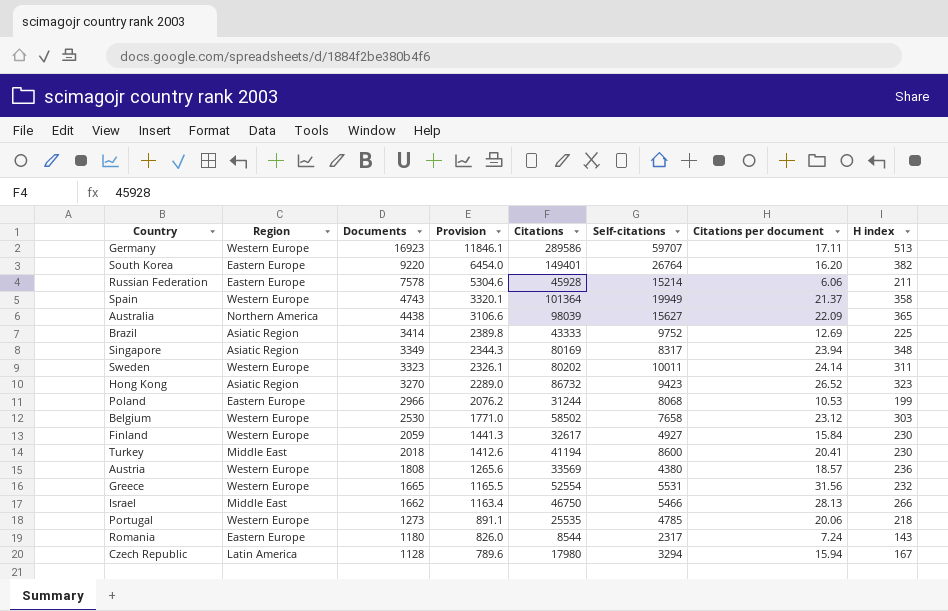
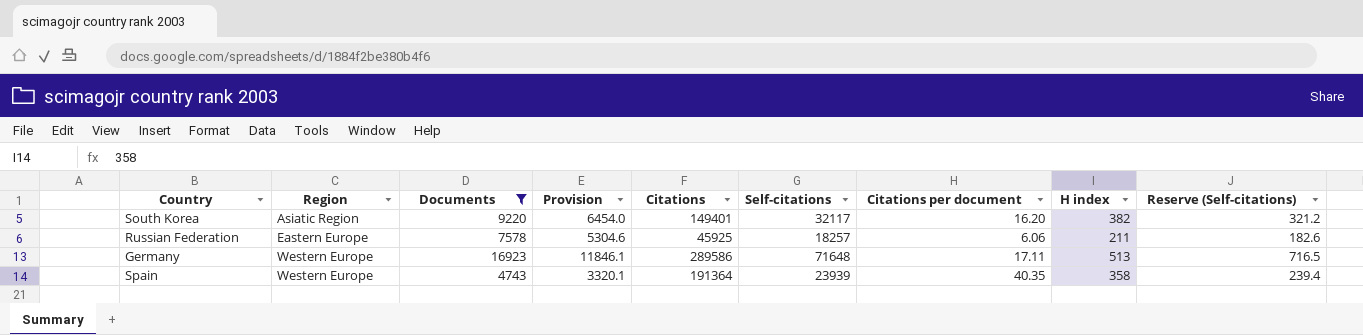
filter: none -> Documents >= 4743
row order: Documents descending -> Region ascending
column Reserve (Self-citations) | formula: none -> [Self-citations] * 0.01
South Korea | Region: Eastern Europe -> Asiatic Region
South Korea | Self-citations: 26764 -> 32117
Russian Federation | Citations: 45928 -> 45925
Russian Federation | Self-citations: 15214 -> 18257
Germany | Self-citations: 59707 -> 71648
Spain | Citations: 101364 -> 191364
Spain | Self-citations: 19949 -> 23939
Spain | Citations per document: 21.37 -> 40.35

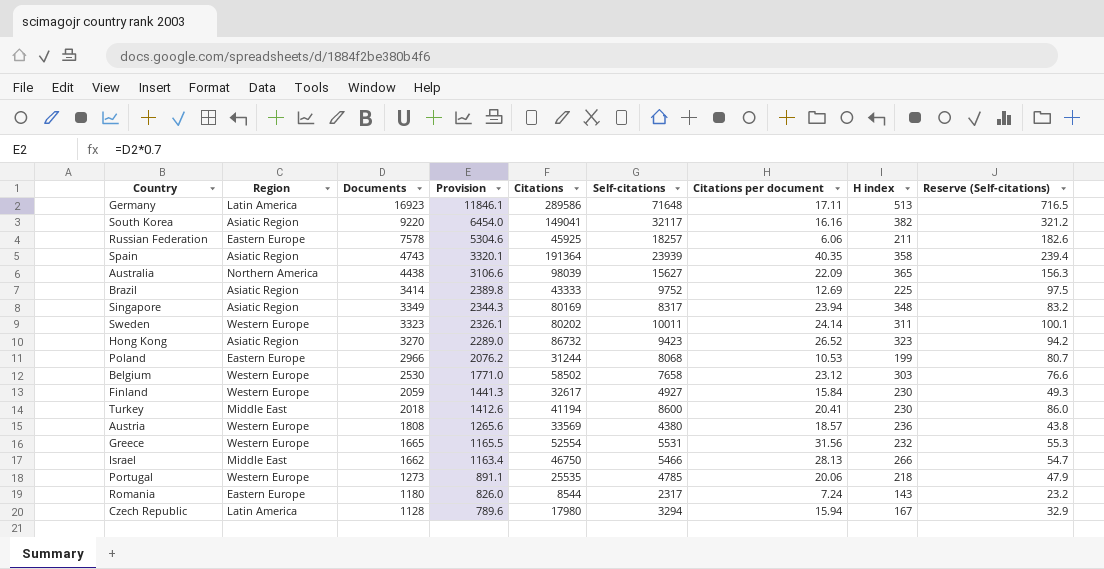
filter: Documents >= 4743 -> none
row order: Region ascending -> Documents descending
Germany | Region: Western Europe -> Latin America
South Korea | Citations: 149401 -> 149041
South Korea | Citations per document: 16.20 -> 16.16
Spain | Region: Western Europe -> Asiatic Region

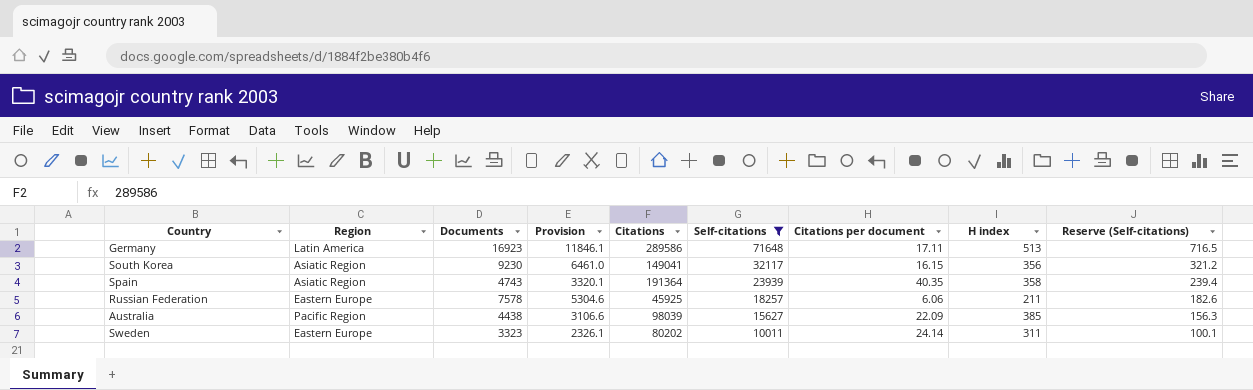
filter: none -> Self-citations >= 10011
row order: Documents descending -> Self-citations descending
South Korea | Documents: 9220 -> 9230
South Korea | Provision: 6454.0 -> 6461.0
South Korea | Citations per document: 16.16 -> 16.15
South Korea | H index: 382 -> 356
Australia | Region: Northern America -> Pacific Region
Australia | H index: 365 -> 385
Sweden | Region: Western Europe -> Eastern Europe

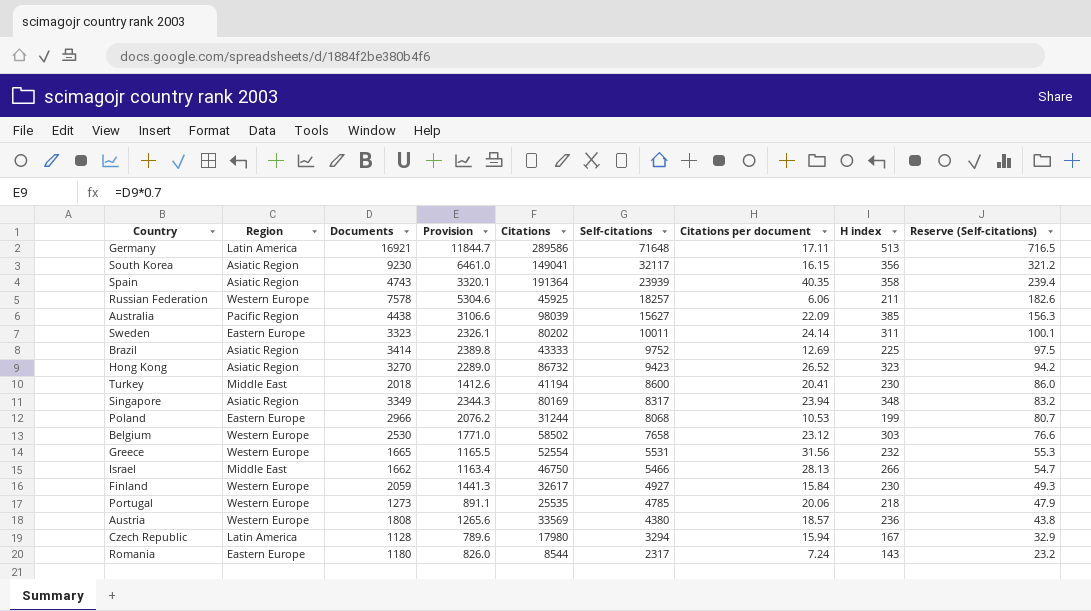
filter: Self-citations >= 10011 -> none
Germany | Documents: 16923 -> 16921
Germany | Provision: 11846.1 -> 11844.7
Russian Federation | Region: Eastern Europe -> Western Europe

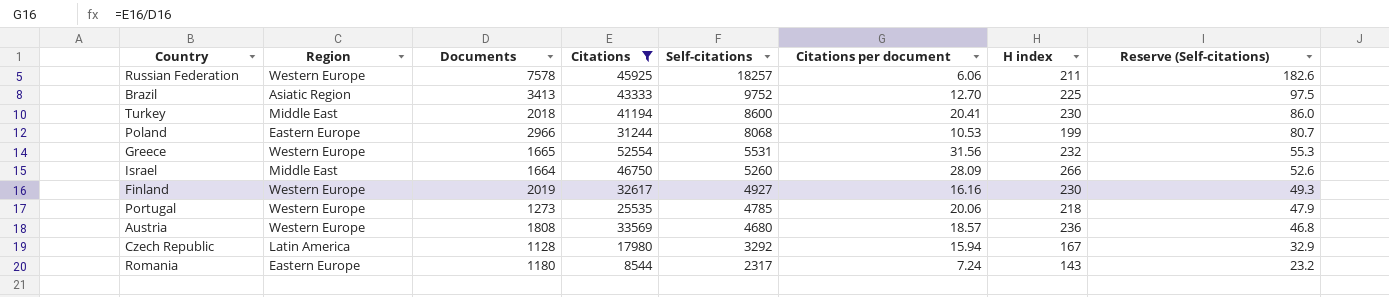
filter: none -> Citations <= 52554
column Provision | formula: [Documents] * 0.7 -> none
Brazil | Documents: 3414 -> 3413
Brazil | Citations per document: 12.69 -> 12.70
Israel | Documents: 1662 -> 1664
Israel | Self-citations: 5466 -> 5260
Israel | Citations per document: 28.13 -> 28.09
Israel | Reserve (Self-citations): 54.7 -> 52.6
Finland | Documents: 2059 -> 2019
Finland | Citations per document: 15.84 -> 16.16
Austria | Self-citations: 4380 -> 4680
Austria | Reserve (Self-citations): 43.8 -> 46.8
Czech Republic | Self-citations: 3294 -> 3292

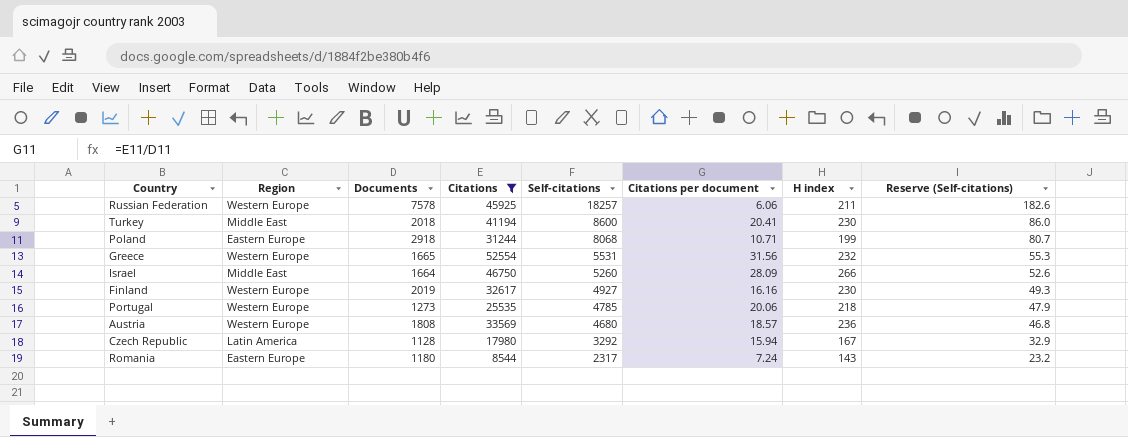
row Brazil: Asiatic Region | 3413 | 43333 | 9752 | 12.70 | 225 | 97.5 -> none
Poland | Documents: 2966 -> 2918
Poland | Citations per document: 10.53 -> 10.71

